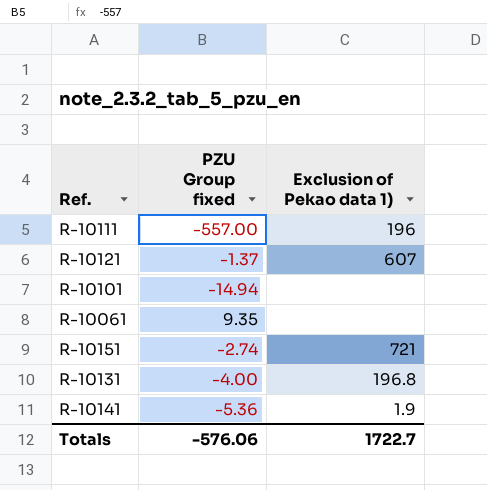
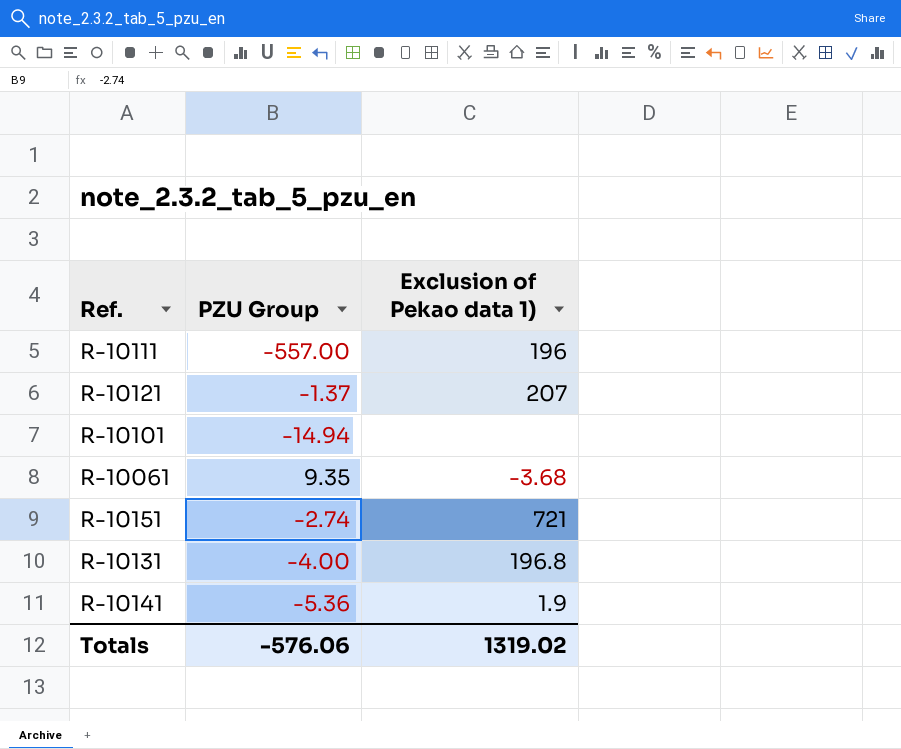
column name: PZU Group fixed -> PZU Group
R-10121 | Exclusion of Pekao data 1): 607 -> 207
R-10061 | Exclusion of Pekao data 1): none -> -3.68
Totals | Exclusion of Pekao data 1): 1722.7 -> 1319.02

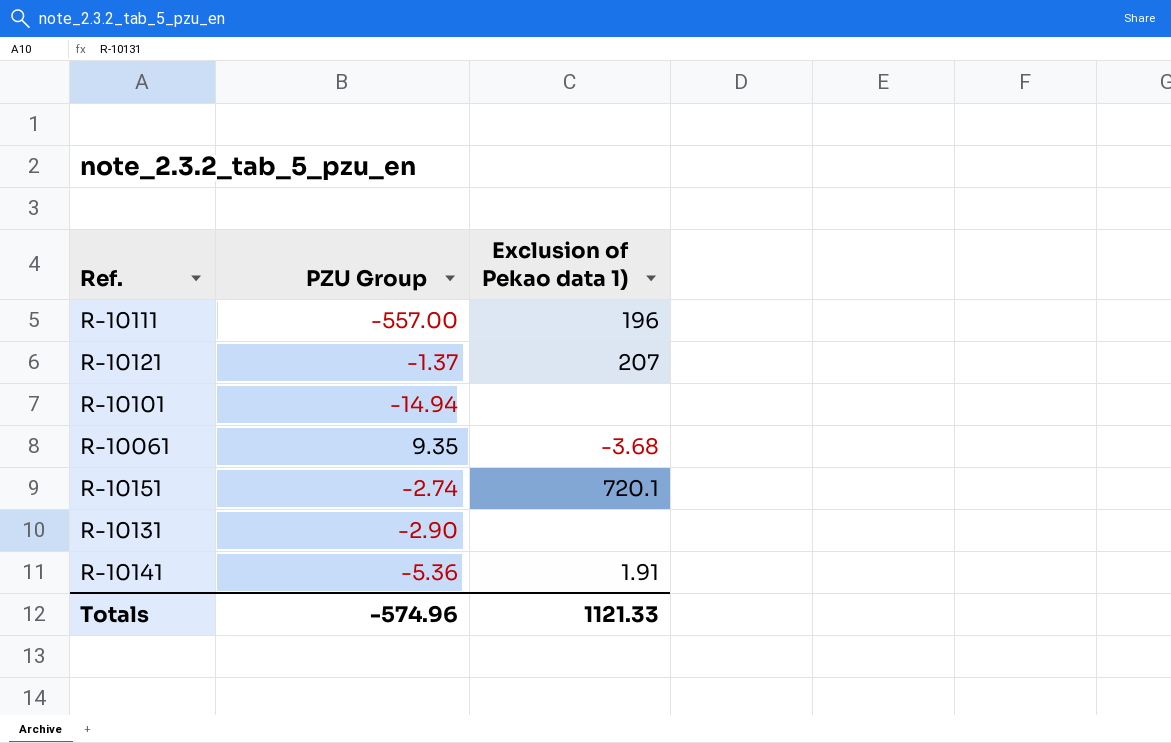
R-10151 | Exclusion of Pekao data 1): 721 -> 720.1
R-10131 | PZU Group: -4.00 -> -2.90
R-10131 | Exclusion of Pekao data 1): 196.8 -> none
R-10141 | Exclusion of Pekao data 1): 1.9 -> 1.91
Totals | PZU Group: -576.06 -> -574.96
Totals | Exclusion of Pekao data 1): 1319.02 -> 1121.33

